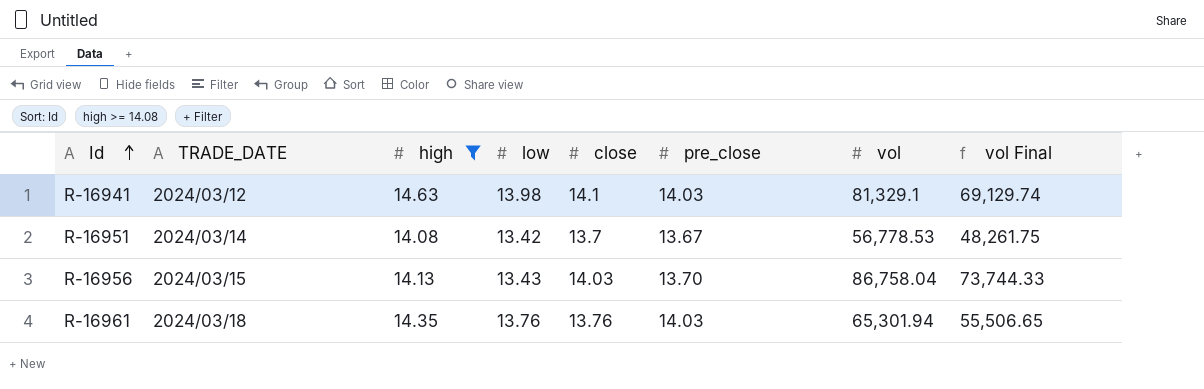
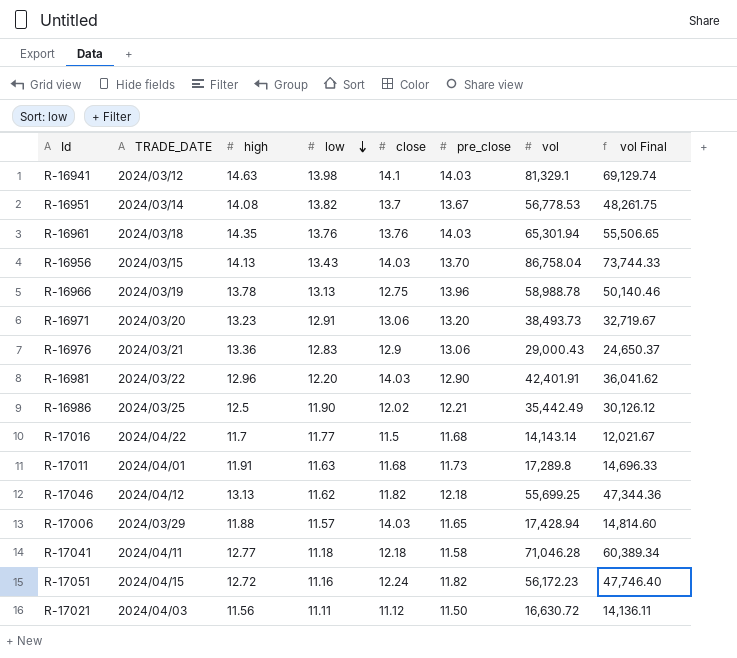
filter: high >= 14.08 -> none
row order: Id ascending -> low descending
R-16951 | low: 13.42 -> 13.82

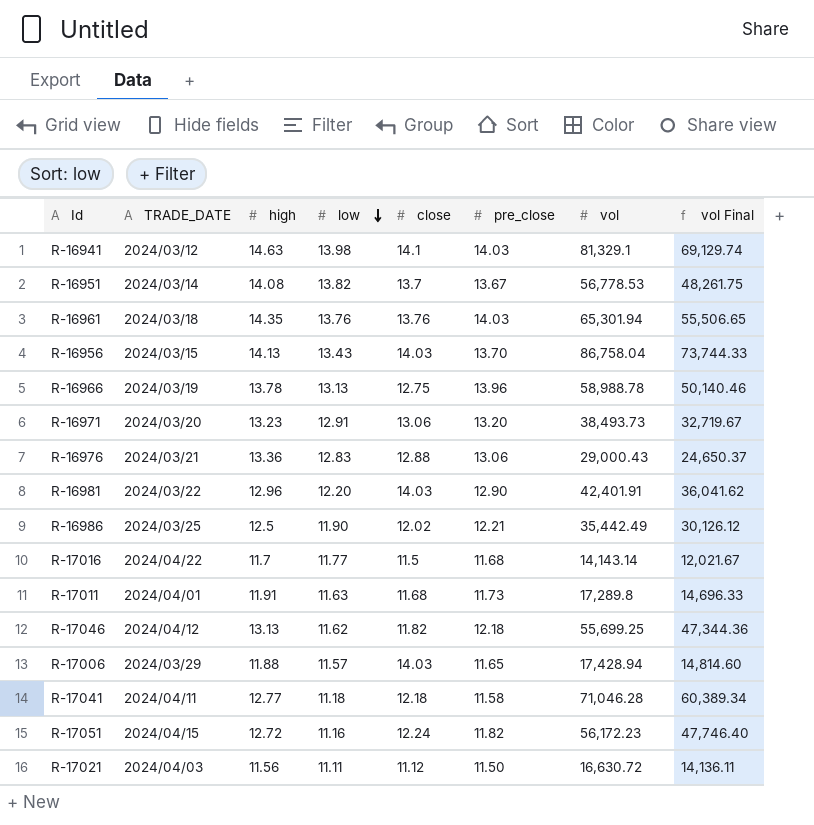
R-16976 | close: 12.9 -> 12.88

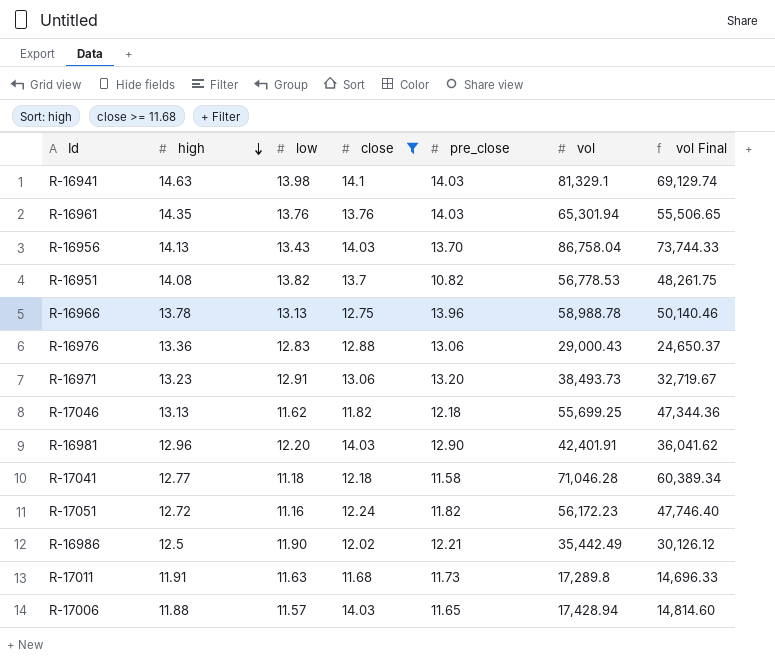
filter: none -> close >= 11.68
row order: low descending -> high descending
column TRADE_DATE | position: 2 -> none
R-16951 | pre_close: 13.67 -> 10.82

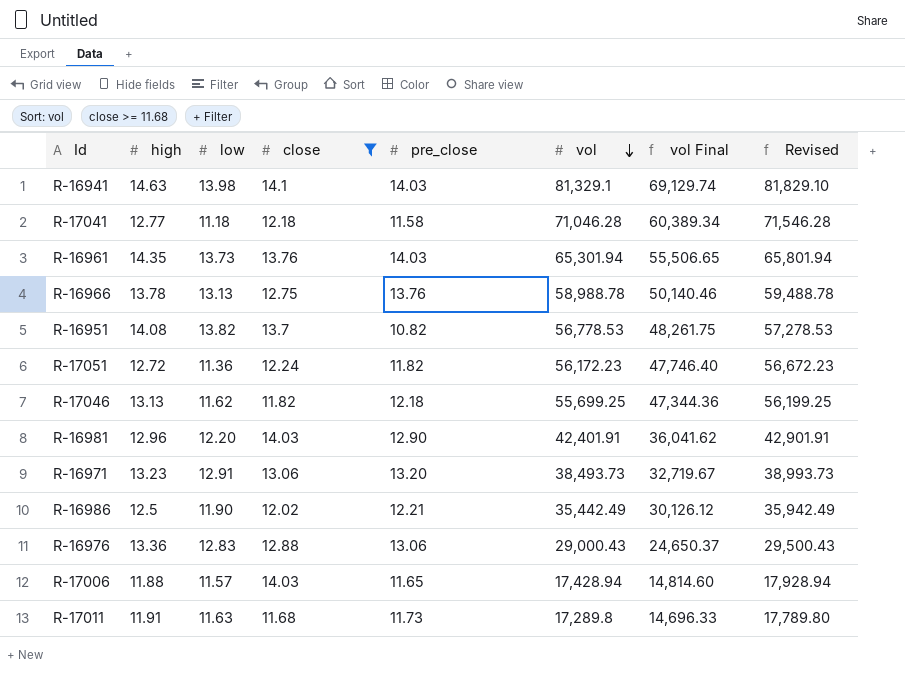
row order: high descending -> vol descending
column Revised | formula: none -> [vol] + 500
row R-16956: 14.13 | 13.43 | 14.03 | 13.70 | 86,758.04 | 73,744.33 -> none
R-16961 | low: 13.76 -> 13.73
R-16966 | pre_close: 13.96 -> 13.76
R-17051 | low: 11.16 -> 11.36

